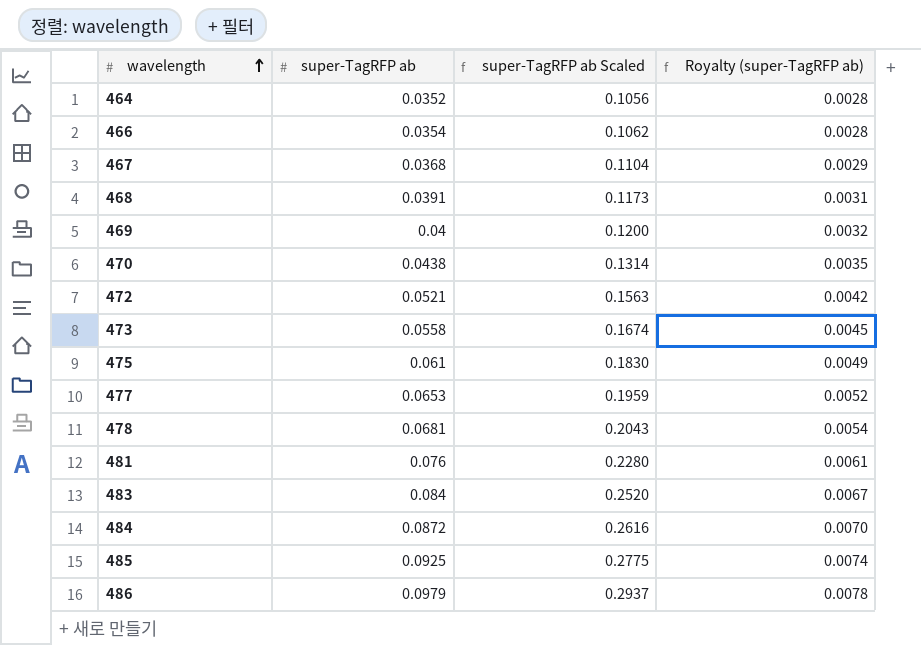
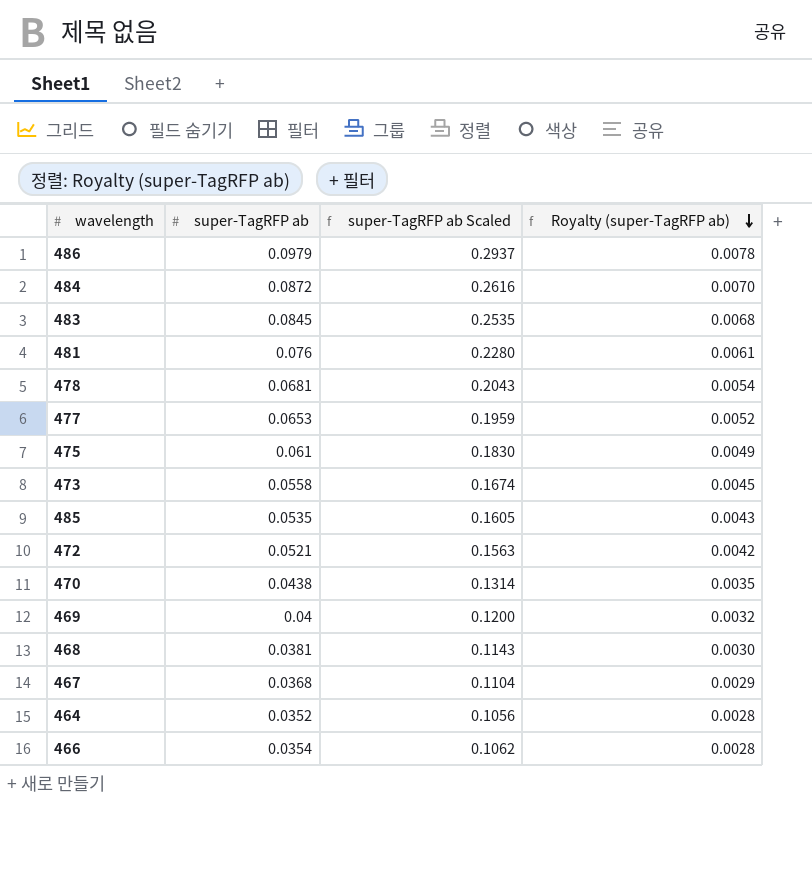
row order: wavelength ascending -> Royalty (super-TagRFP ab) descending
483 | super-TagRFP ab: 0.084 -> 0.0845
483 | super-TagRFP ab Scaled: 0.2520 -> 0.2535
483 | Royalty (super-TagRFP ab): 0.0067 -> 0.0068
485 | super-TagRFP ab: 0.0925 -> 0.0535
485 | super-TagRFP ab Scaled: 0.2775 -> 0.1605
485 | Royalty (super-TagRFP ab): 0.0074 -> 0.0043
468 | super-TagRFP ab: 0.0391 -> 0.0381
468 | super-TagRFP ab Scaled: 0.1173 -> 0.1143
468 | Royalty (super-TagRFP ab): 0.0031 -> 0.0030

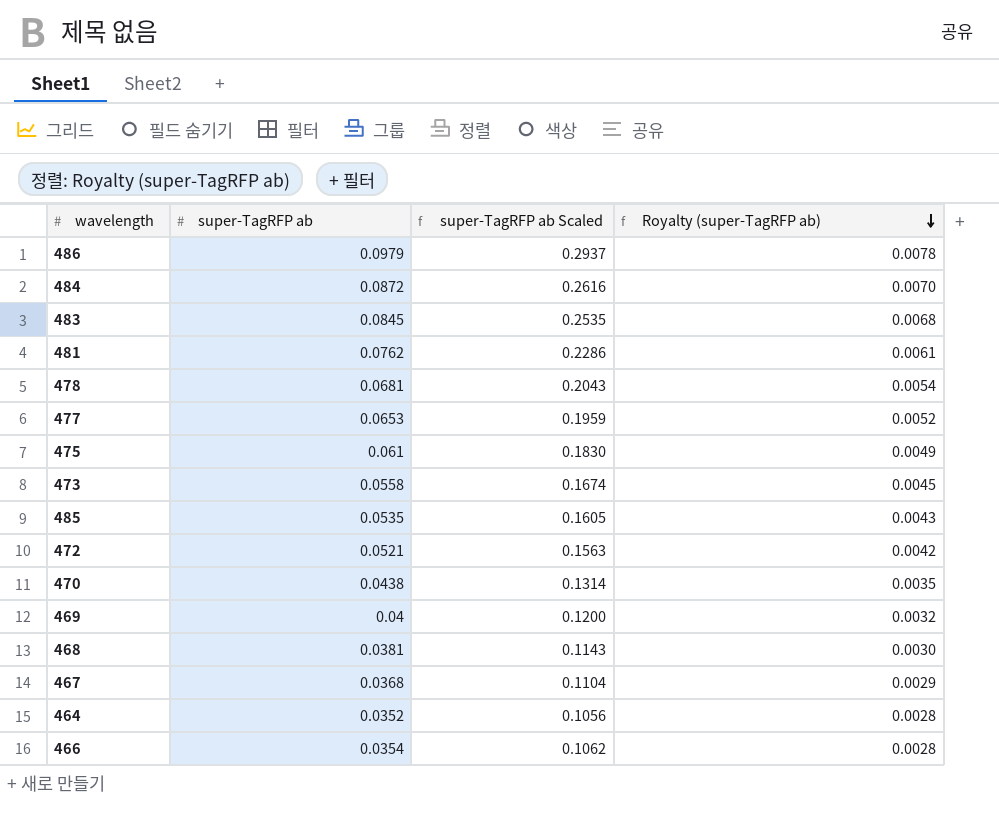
481 | super-TagRFP ab: 0.076 -> 0.0762
481 | super-TagRFP ab Scaled: 0.2280 -> 0.2286

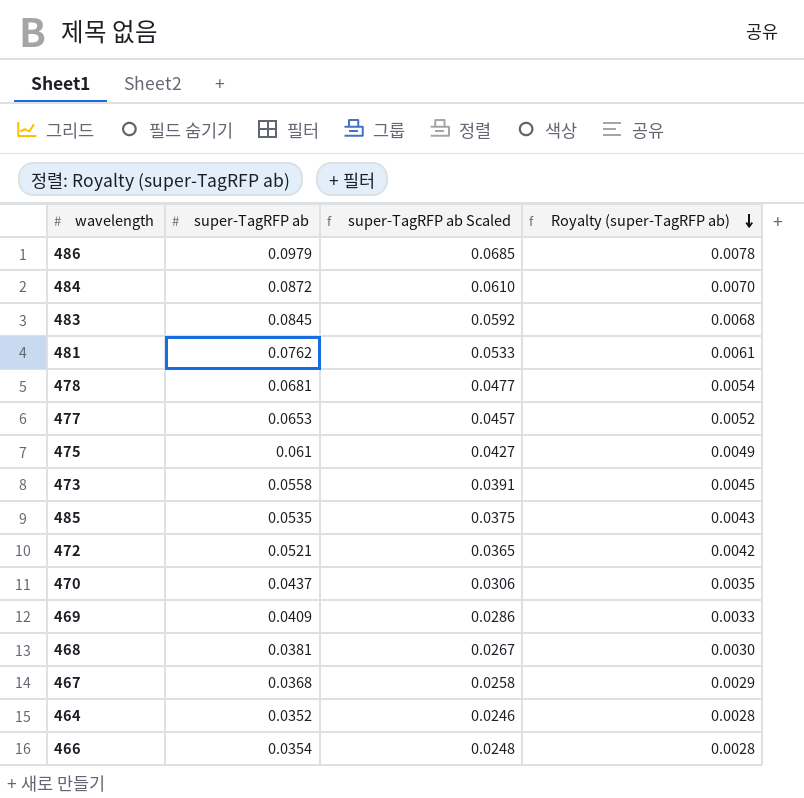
column super-TagRFP ab Scaled | formula: [super-TagRFP ab] * 3 -> [super-TagRFP ab] * 0.7
470 | super-TagRFP ab: 0.0438 -> 0.0437
469 | super-TagRFP ab: 0.04 -> 0.0409
469 | Royalty (super-TagRFP ab): 0.0032 -> 0.0033

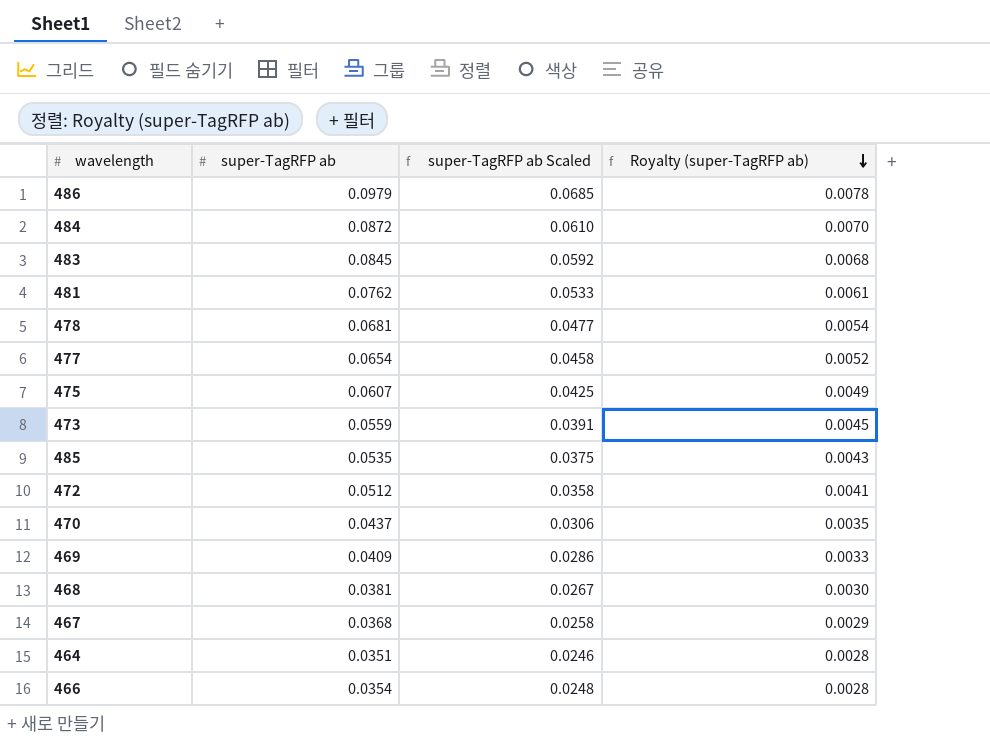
477 | super-TagRFP ab: 0.0653 -> 0.0654
477 | super-TagRFP ab Scaled: 0.0457 -> 0.0458
475 | super-TagRFP ab: 0.061 -> 0.0607
475 | super-TagRFP ab Scaled: 0.0427 -> 0.0425
473 | super-TagRFP ab: 0.0558 -> 0.0559
472 | super-TagRFP ab: 0.0521 -> 0.0512
472 | super-TagRFP ab Scaled: 0.0365 -> 0.0358
472 | Royalty (super-TagRFP ab): 0.0042 -> 0.0041
464 | super-TagRFP ab: 0.0352 -> 0.0351

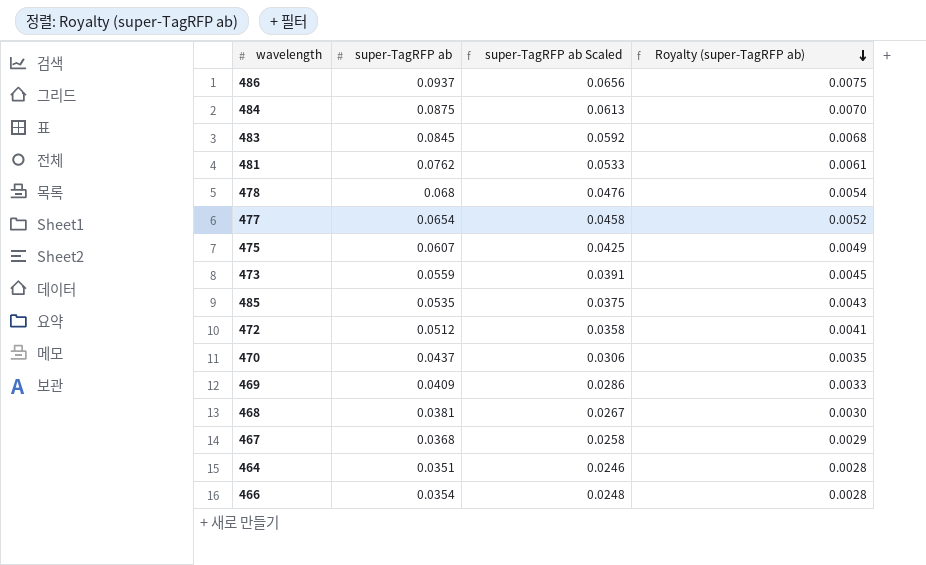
486 | super-TagRFP ab: 0.0979 -> 0.0937
486 | super-TagRFP ab Scaled: 0.0685 -> 0.0656
486 | Royalty (super-TagRFP ab): 0.0078 -> 0.0075
484 | super-TagRFP ab: 0.0872 -> 0.0875
484 | super-TagRFP ab Scaled: 0.0610 -> 0.0613
478 | super-TagRFP ab: 0.0681 -> 0.068
478 | super-TagRFP ab Scaled: 0.0477 -> 0.0476

